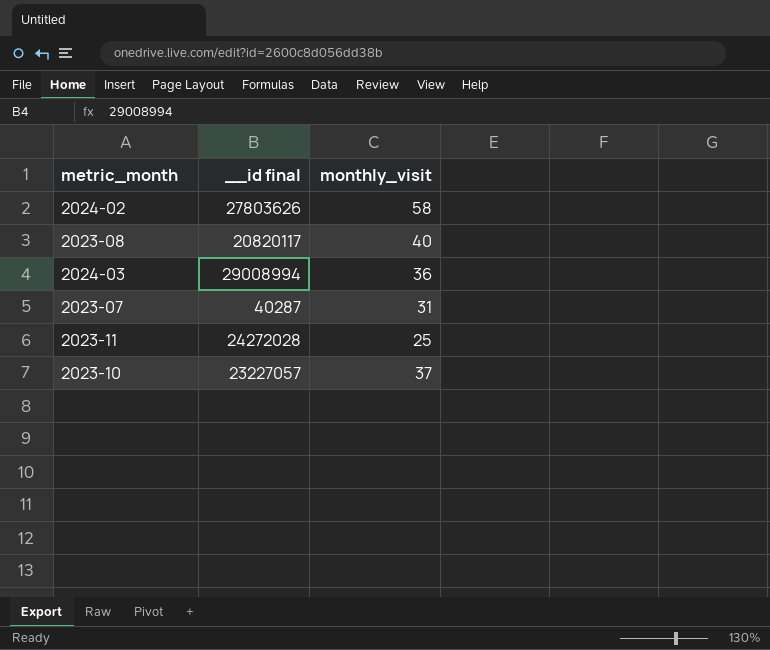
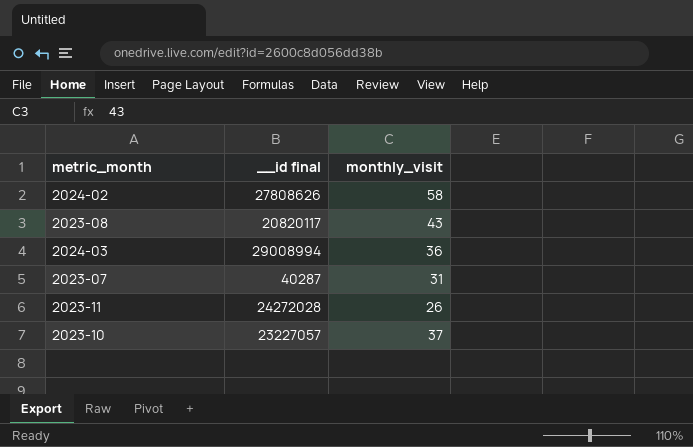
2024-02 | __id final: 27803626 -> 27808626
2023-08 | monthly_visit: 40 -> 43
2023-11 | monthly_visit: 25 -> 26

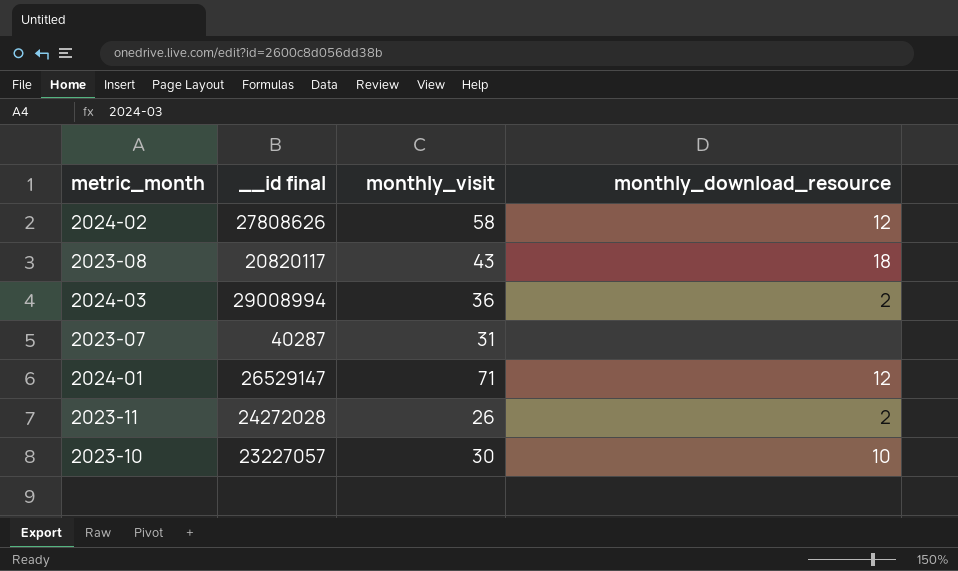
column monthly_download_resource | position: none -> 4
row 2024-01: none -> 26529147 | 71 | 12
2023-10 | monthly_visit: 37 -> 30

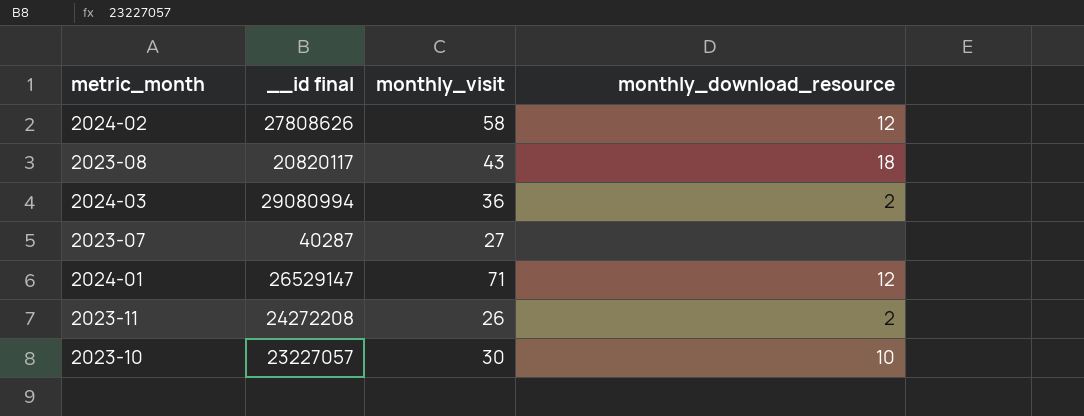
2024-03 | __id final: 29008994 -> 29080994
2023-07 | monthly_visit: 31 -> 27
2023-11 | __id final: 24272028 -> 24272208

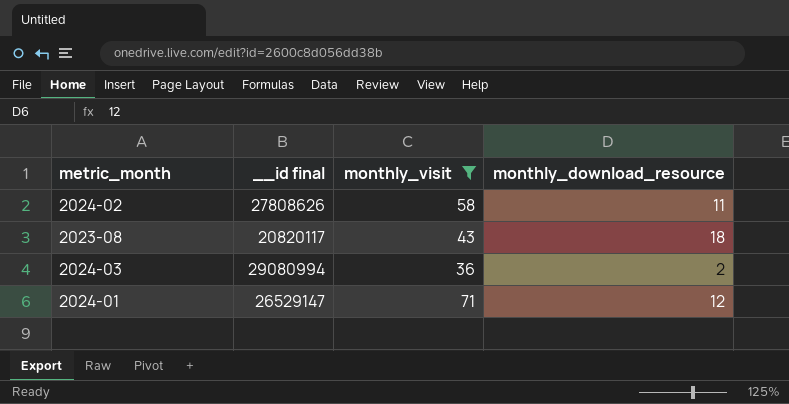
filter: none -> monthly_visit >= 36
2024-02 | monthly_download_resource: 12 -> 11

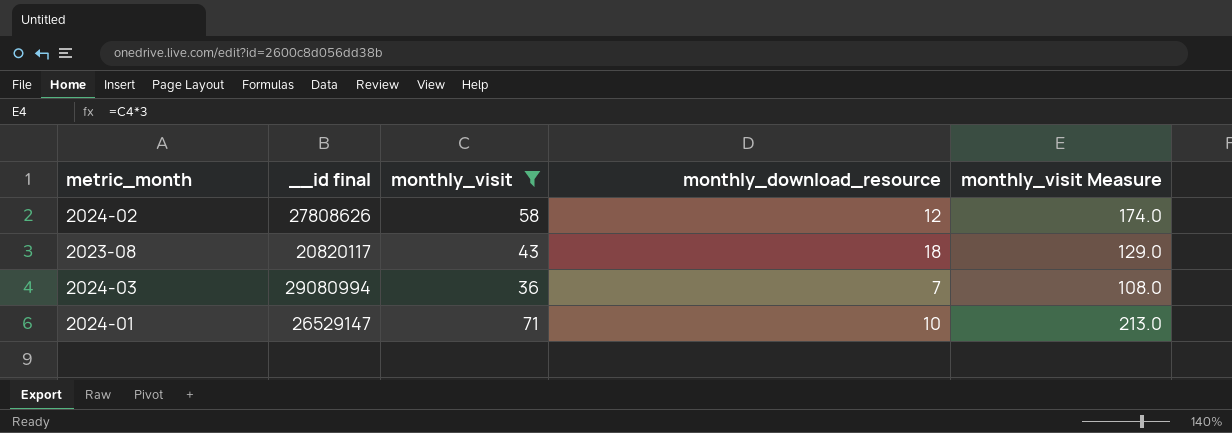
column monthly_visit Measure | formula: none -> [monthly_visit] * 3
2024-02 | monthly_download_resource: 11 -> 12
2024-03 | monthly_download_resource: 2 -> 7
2024-01 | monthly_download_resource: 12 -> 10

